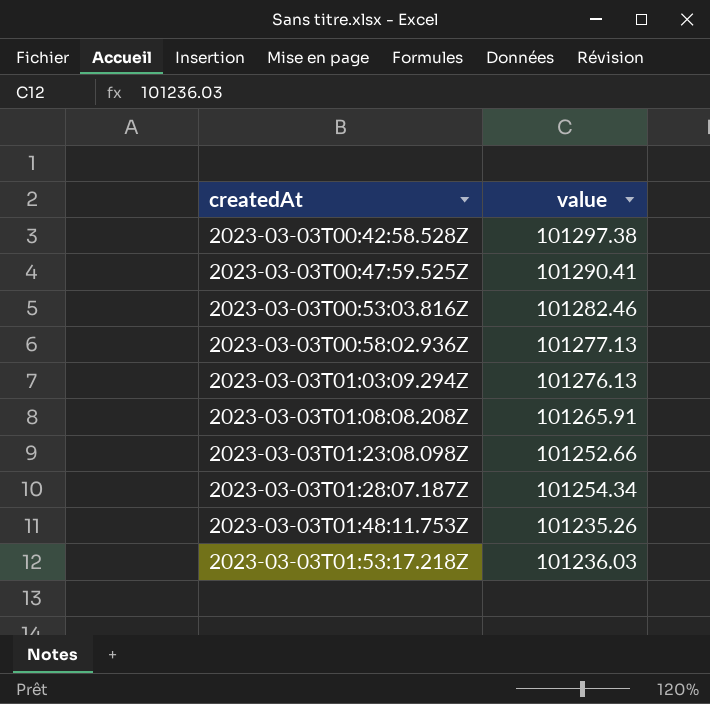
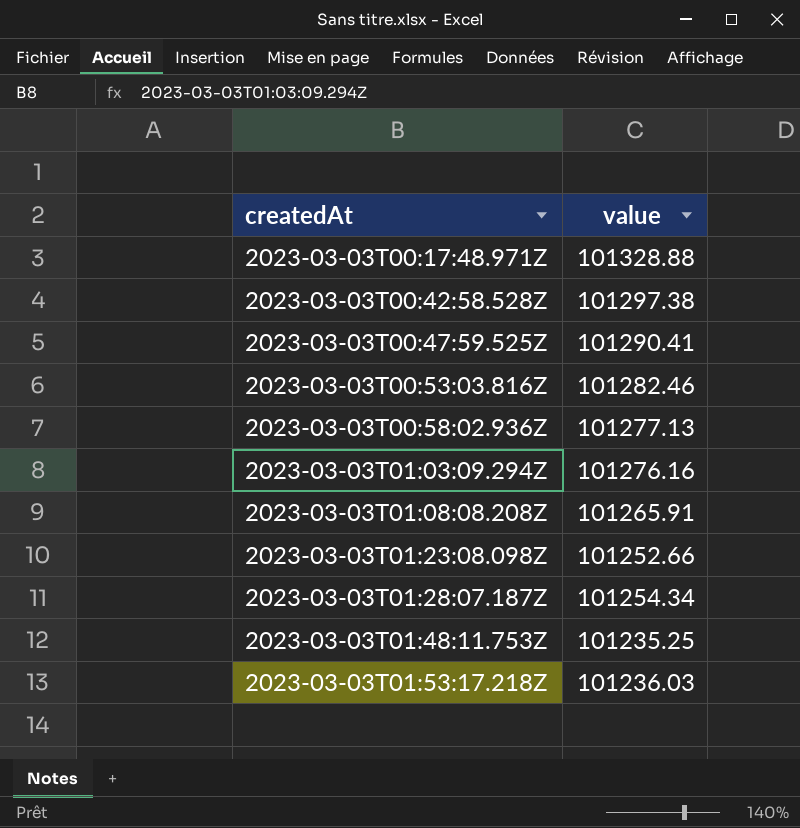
row 2023-03-03T00:17:48.971Z: none -> 101328.88
2023-03-03T01:03:09.294Z | value: 101276.13 -> 101276.16
2023-03-03T01:48:11.753Z | value: 101235.26 -> 101235.25

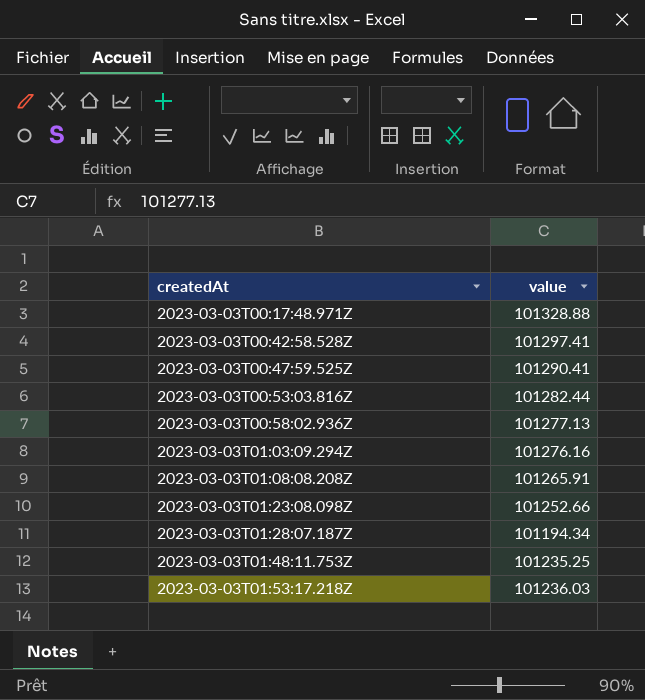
2023-03-03T00:42:58.528Z | value: 101297.38 -> 101297.41
2023-03-03T00:53:03.816Z | value: 101282.46 -> 101282.44
2023-03-03T01:28:07.187Z | value: 101254.34 -> 101194.34

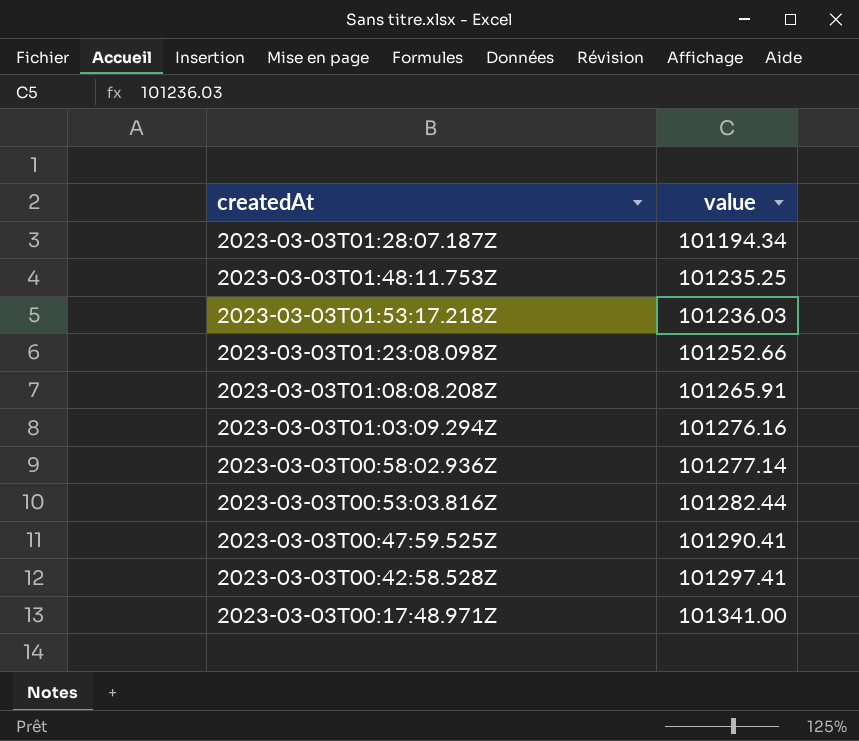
row order: createdAt ascending -> value ascending
2023-03-03T00:58:02.936Z | value: 101277.13 -> 101277.14
2023-03-03T00:17:48.971Z | value: 101328.88 -> 101341.00

